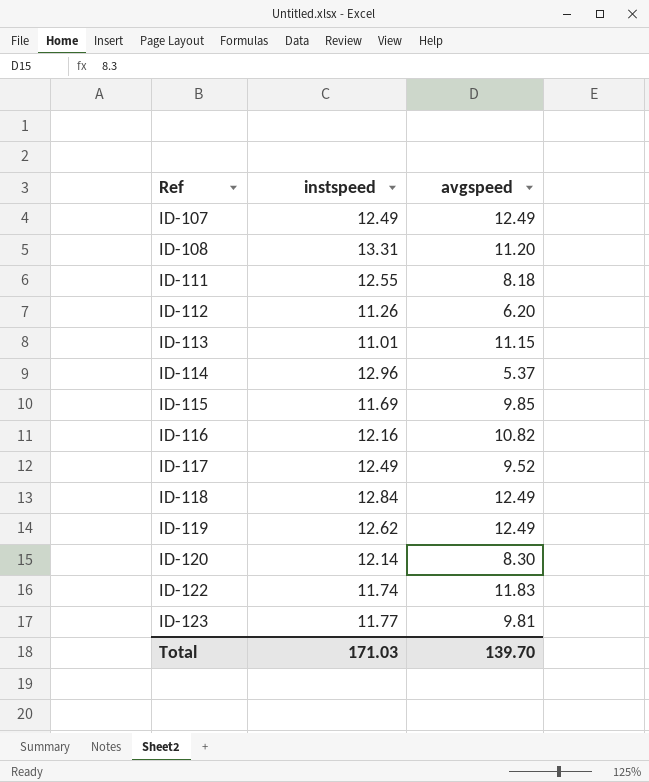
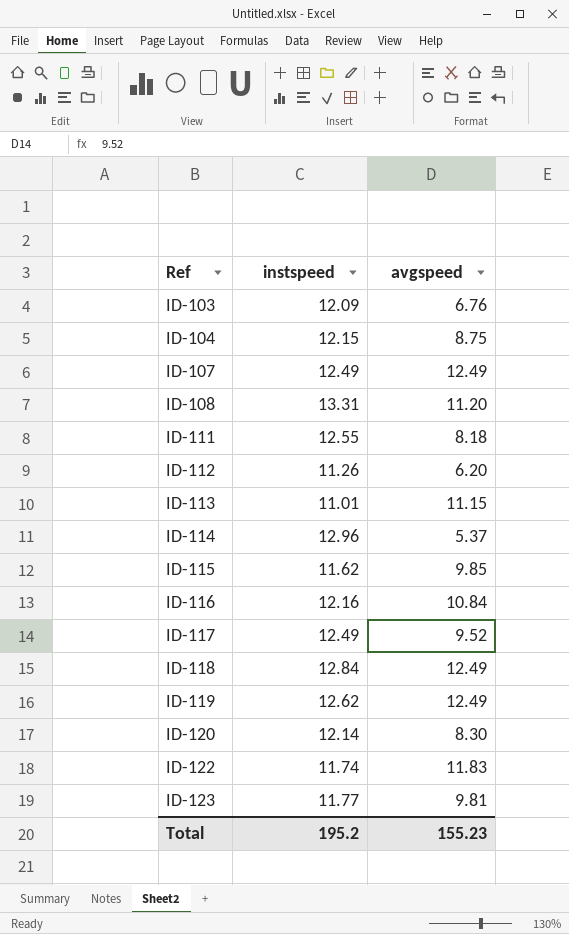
row ID-103: none -> 12.09 | 6.76
row ID-104: none -> 12.15 | 8.75
ID-115 | instspeed: 11.69 -> 11.62
ID-116 | avgspeed: 10.82 -> 10.84
Total | instspeed: 171.03 -> 195.2
Total | avgspeed: 139.70 -> 155.23

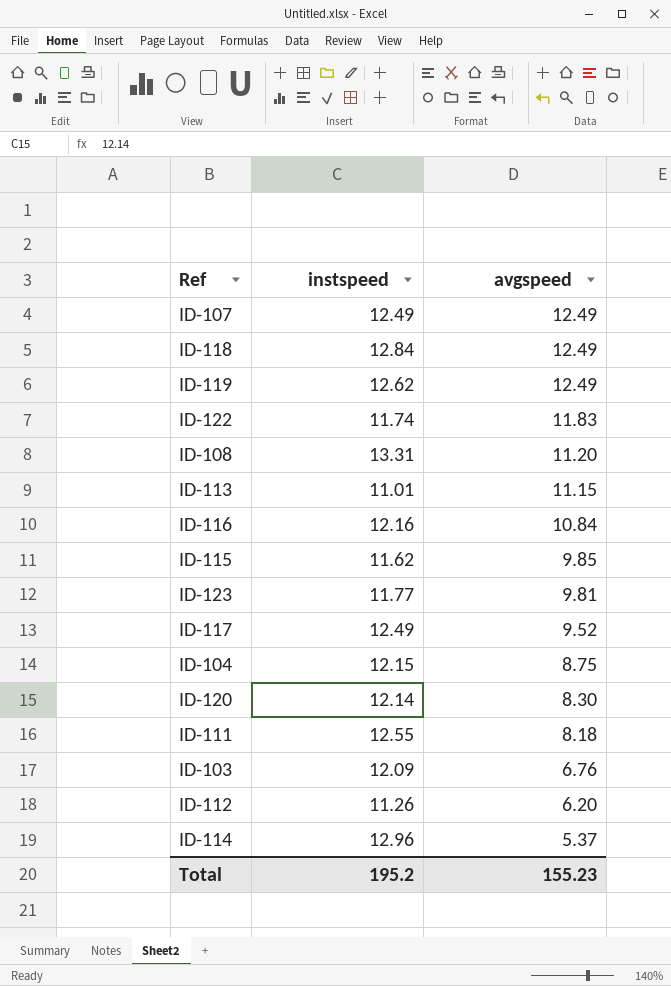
row order: Ref ascending -> avgspeed descending

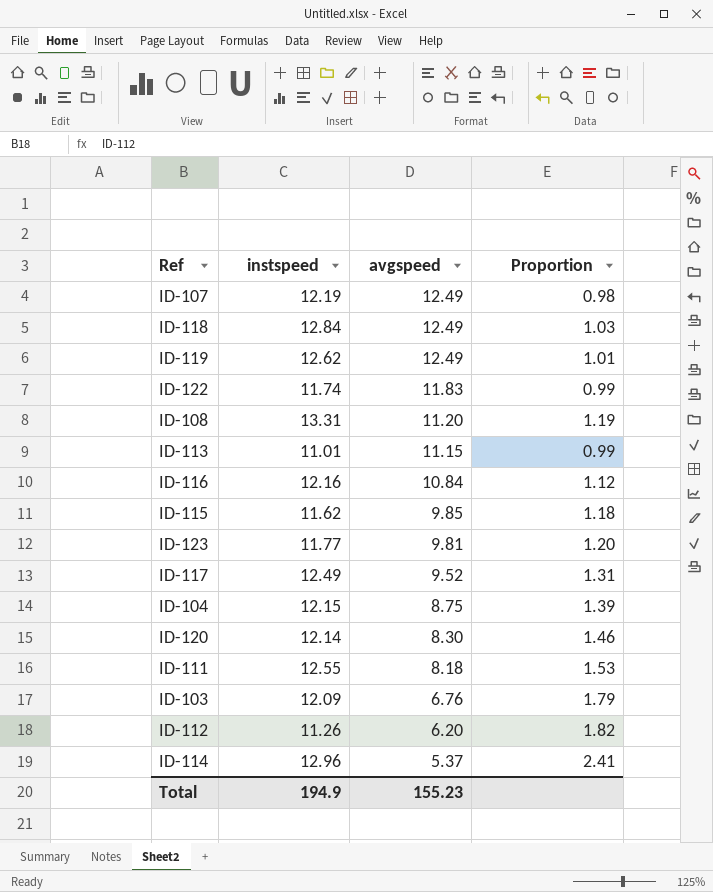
column Proportion | formula: none -> [instspeed] / [avgspeed]
ID-107 | instspeed: 12.49 -> 12.19
Total | instspeed: 195.2 -> 194.9

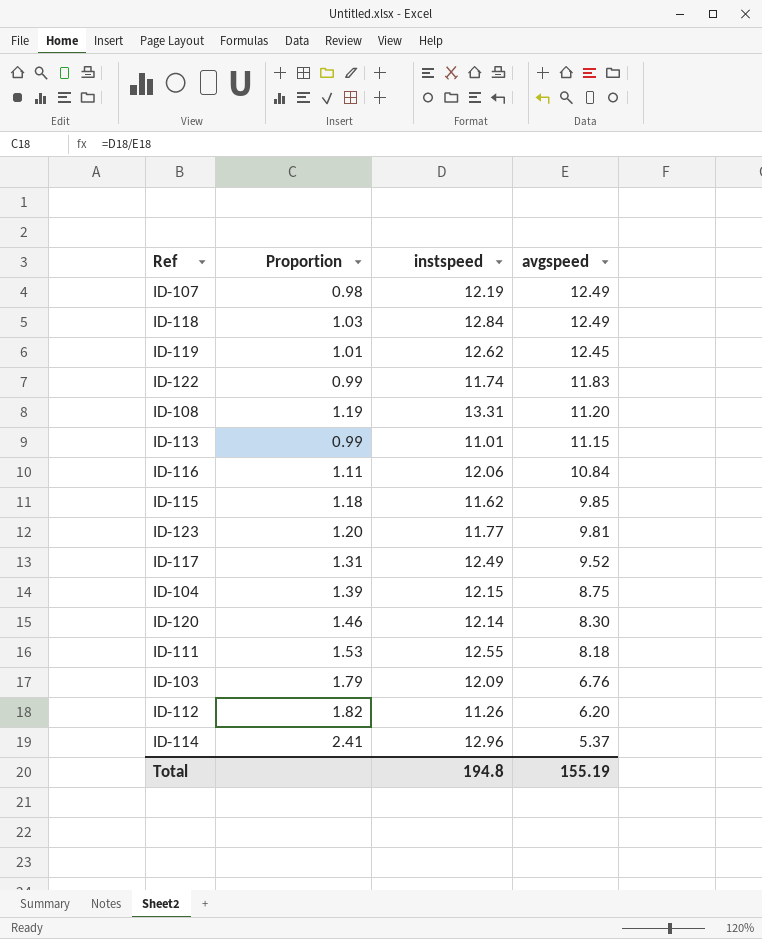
column Proportion | position: 4 -> 2
ID-119 | avgspeed: 12.49 -> 12.45
ID-116 | Proportion: 1.12 -> 1.11
ID-116 | instspeed: 12.16 -> 12.06
Total | instspeed: 194.9 -> 194.8
Total | avgspeed: 155.23 -> 155.19

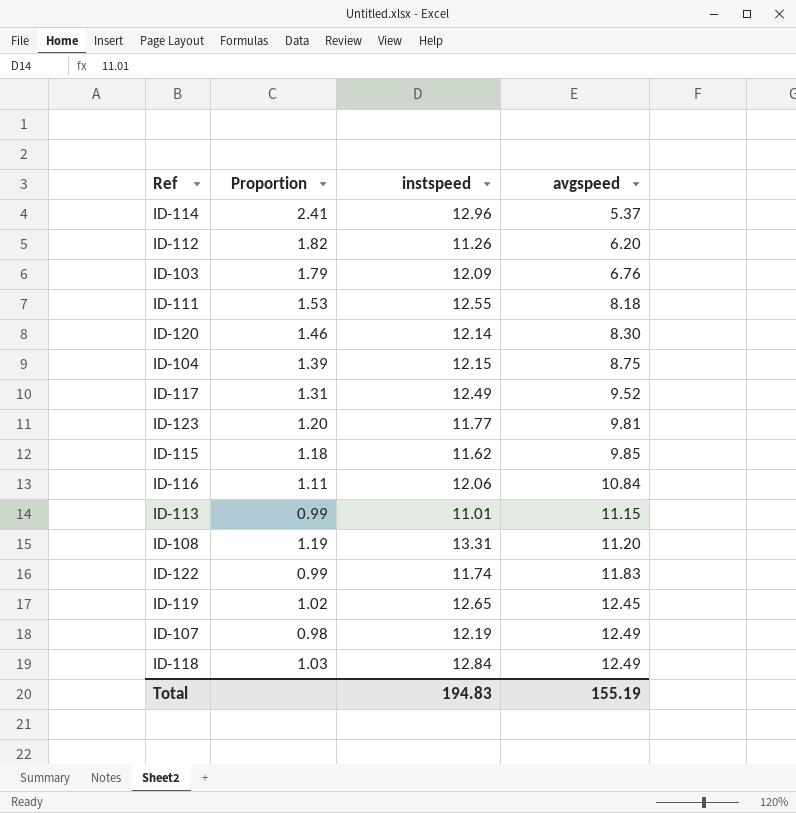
row order: avgspeed descending -> avgspeed ascending
ID-119 | Proportion: 1.01 -> 1.02
ID-119 | instspeed: 12.62 -> 12.65
Total | instspeed: 194.8 -> 194.83

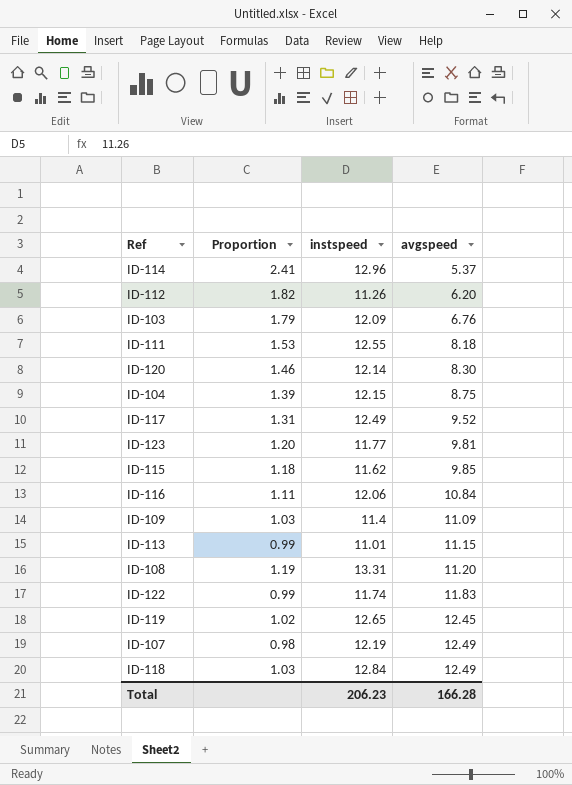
row ID-109: none -> 1.03 | 11.4 | 11.09
Total | instspeed: 194.83 -> 206.23
Total | avgspeed: 155.19 -> 166.28

